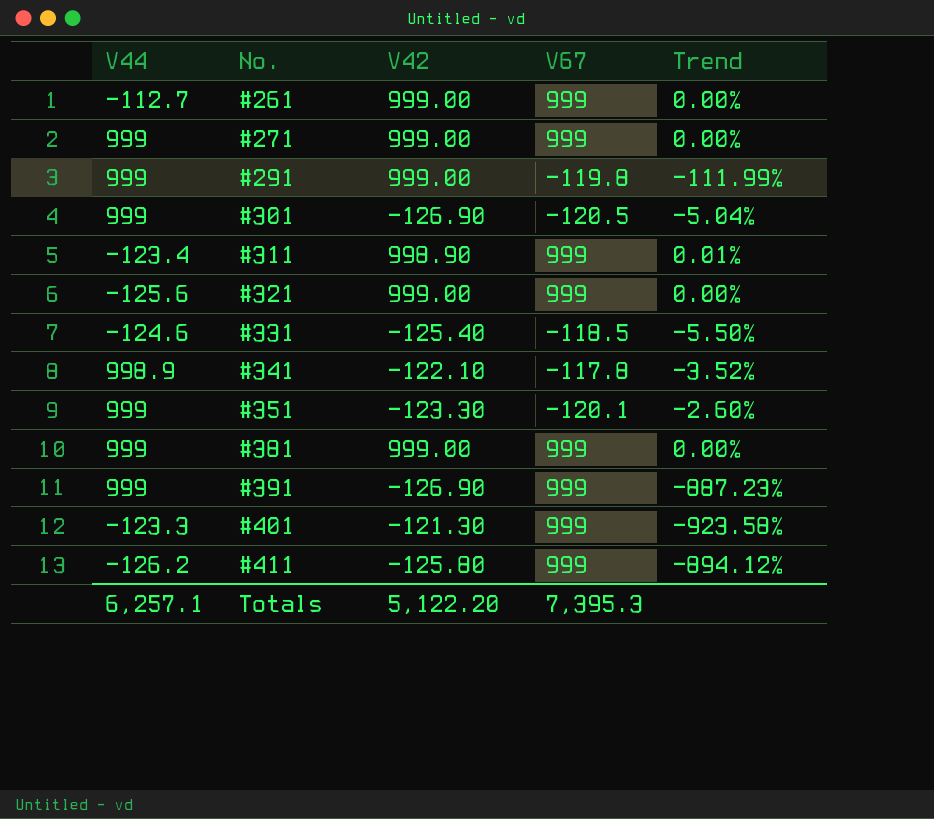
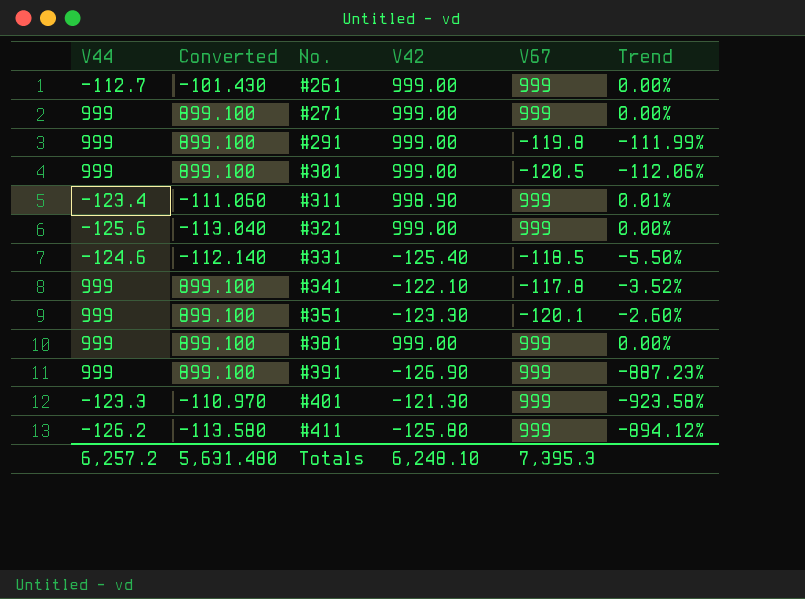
column Converted | formula: none -> [V44] * 0.9
#301 | V42: -126.90 -> 999.00
#301 | Trend: -5.04% -> -112.06%
#341 | V44: 998.9 -> 999
Totals | V44: 6,257.1 -> 6,257.2
Totals | V42: 5,122.20 -> 6,248.10

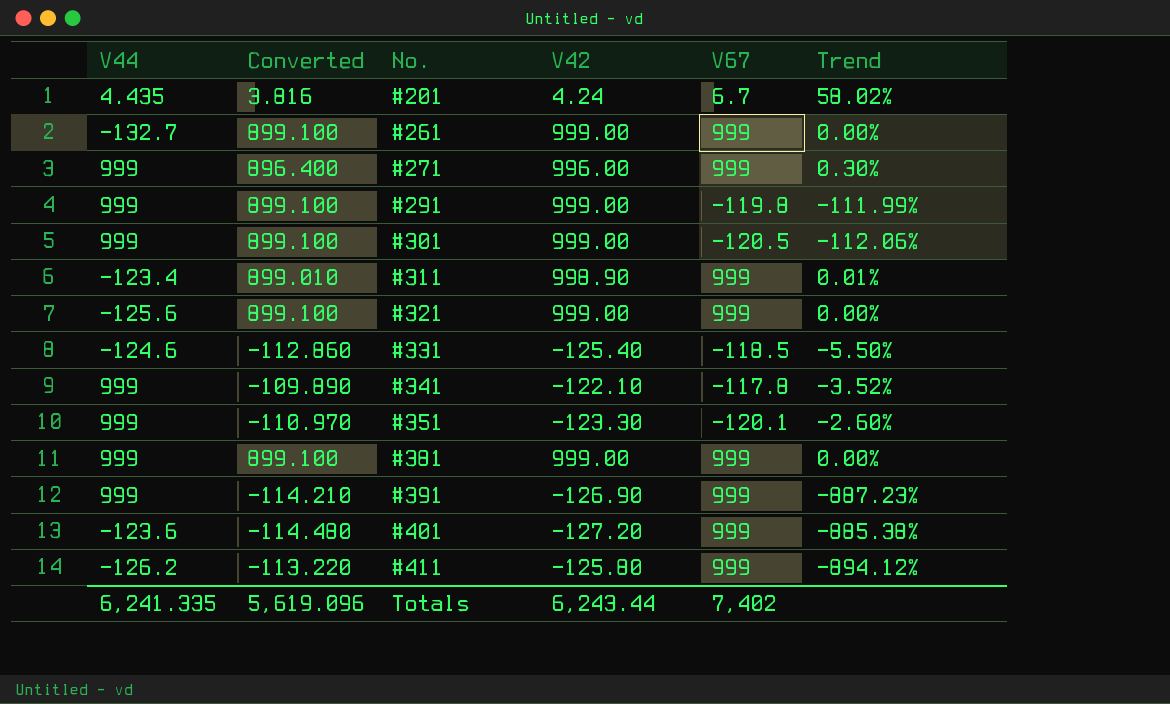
column Converted | formula: [V44] * 0.9 -> [V42] * 0.9
row #201: none -> 4.435 | 3.816 | 4.24 | 6.7 | 58.02%
#261 | V44: -112.7 -> -132.7
#271 | V42: 999.00 -> 996.00
#271 | Trend: 0.00% -> 0.30%
#401 | V44: -123.3 -> -123.6
#401 | V42: -121.30 -> -127.20
#401 | Trend: -923.58% -> -885.38%
Totals | V44: 6,257.2 -> 6,241.335
Totals | Converted: 5,631.480 -> 5,619.096
Totals | V42: 6,248.10 -> 6,243.44
Totals | V67: 7,395.3 -> 7,402

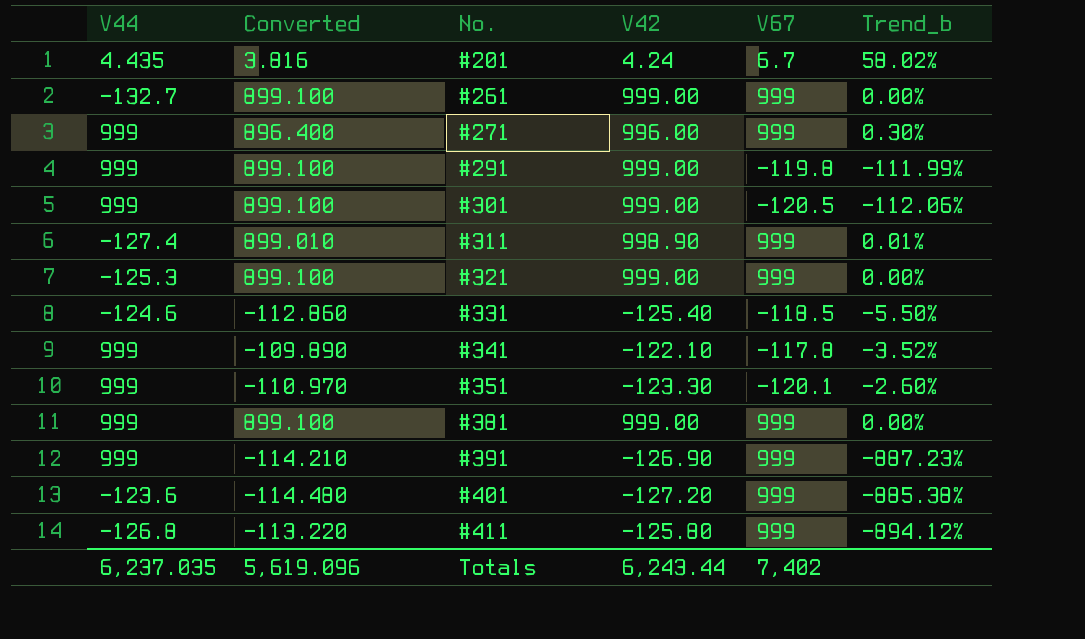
column name: Trend -> Trend_b
#311 | V44: -123.4 -> -127.4
#321 | V44: -125.6 -> -125.3
#411 | V44: -126.2 -> -126.8
Totals | V44: 6,241.335 -> 6,237.035

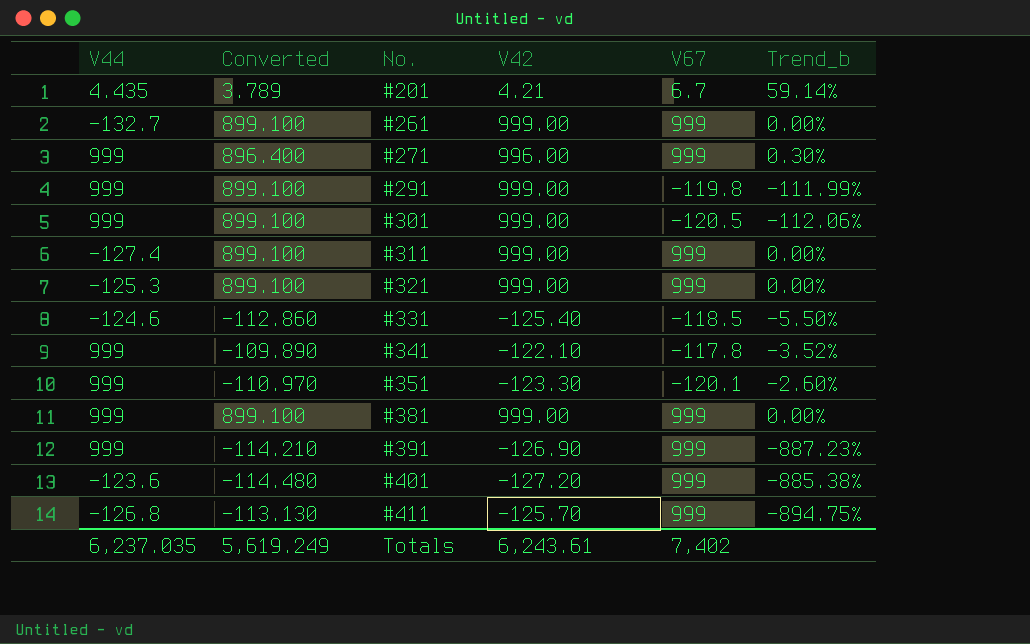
#201 | Converted: 3.816 -> 3.789
#201 | V42: 4.24 -> 4.21
#201 | Trend_b: 58.02% -> 59.14%
#311 | Converted: 899.010 -> 899.100
#311 | V42: 998.90 -> 999.00
#311 | Trend_b: 0.01% -> 0.00%
#411 | Converted: -113.220 -> -113.130
#411 | V42: -125.80 -> -125.70
#411 | Trend_b: -894.12% -> -894.75%
Totals | Converted: 5,619.096 -> 5,619.249
Totals | V42: 6,243.44 -> 6,243.61

